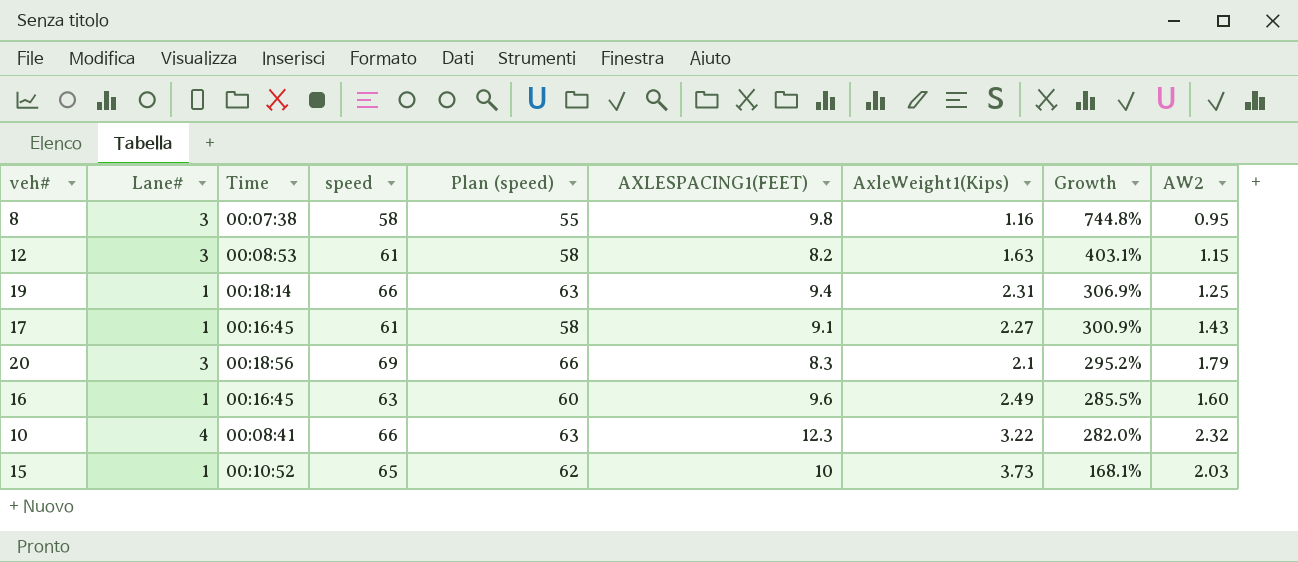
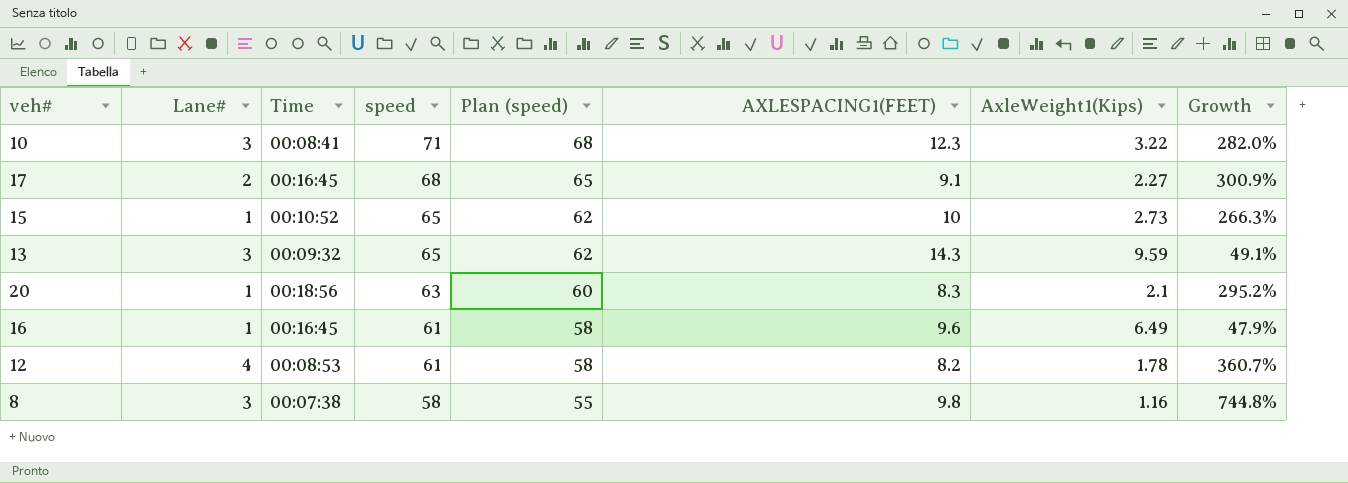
row order: Growth descending -> speed descending
column AW2 | position: 9 -> none
row 19: 1 | 00:18:14 | 66 | 63 | 9.4 | 2.31 | 306.9% | 1.25 -> none
10 | Lane#: 4 -> 3
10 | speed: 66 -> 71
10 | Plan (speed): 63 -> 68
17 | Lane#: 1 -> 2
17 | speed: 61 -> 68
17 | Plan (speed): 58 -> 65
15 | AxleWeight1(Kips): 3.73 -> 2.73
15 | Growth: 168.1% -> 266.3%
row 13: none -> 3 | 00:09:32 | 65 | 62 | 14.3 | 9.59 | 49.1%
20 | Lane#: 3 -> 1
20 | speed: 69 -> 63
20 | Plan (speed): 66 -> 60
16 | speed: 63 -> 61
16 | Plan (speed): 60 -> 58
16 | AxleWeight1(Kips): 2.49 -> 6.49
16 | Growth: 285.5% -> 47.9%
12 | Lane#: 3 -> 4
12 | AxleWeight1(Kips): 1.63 -> 1.78
12 | Growth: 403.1% -> 360.7%

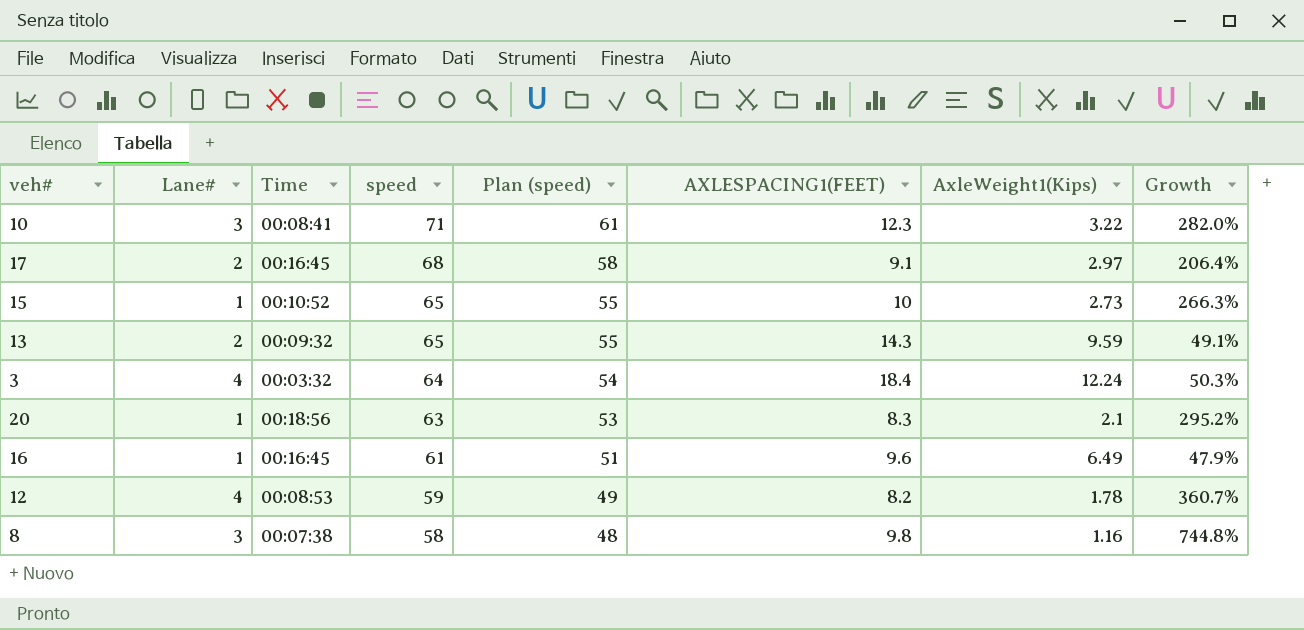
column Plan (speed) | formula: [speed] - 3 -> [speed] - 10
17 | AxleWeight1(Kips): 2.27 -> 2.97
17 | Growth: 300.9% -> 206.4%
13 | Lane#: 3 -> 2
row 3: none -> 4 | 00:03:32 | 64 | 54 | 18.4 | 12.24 | 50.3%
12 | speed: 61 -> 59

